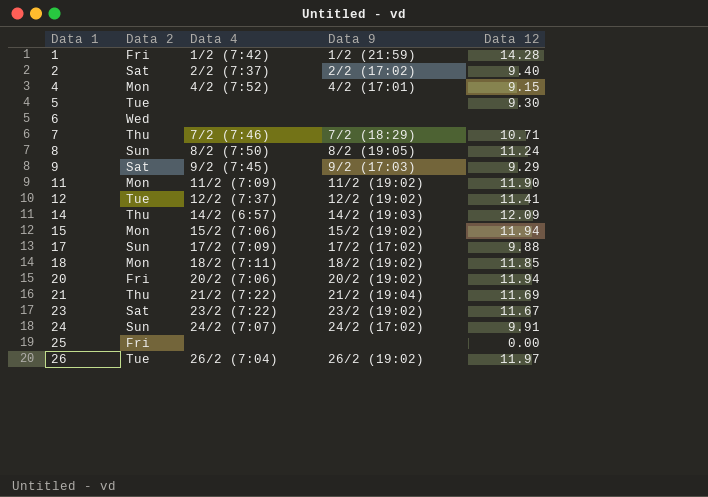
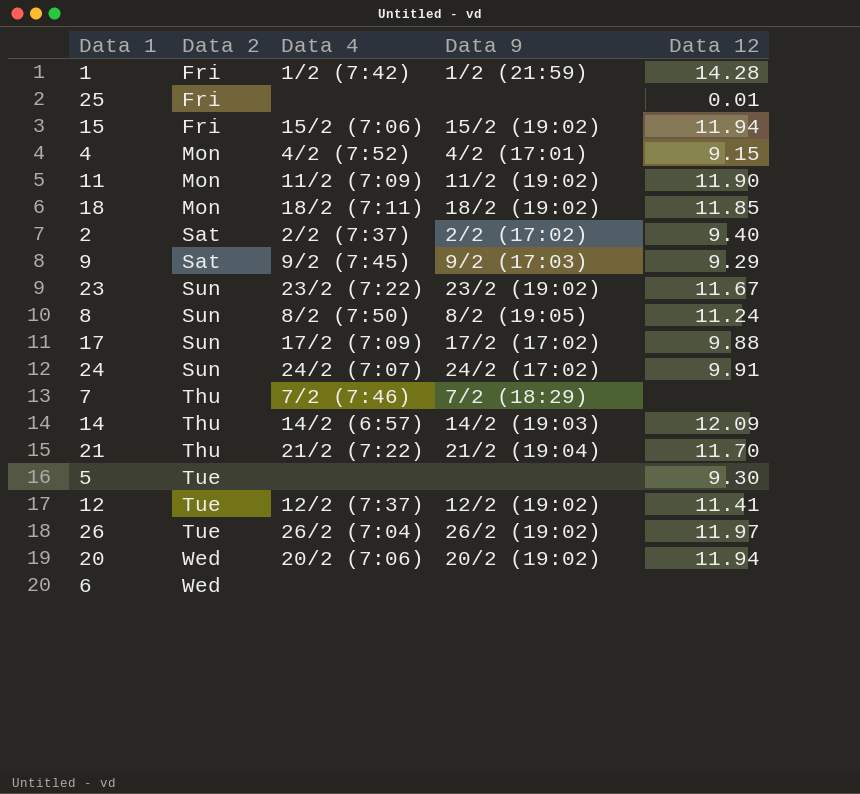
row order: Data 1 ascending -> Data 2 ascending
25 | Data 12: 0.00 -> 0.01
15 | Data 2: Mon -> Fri
23 | Data 2: Sat -> Sun
7 | Data 12: 10.71 -> none
21 | Data 12: 11.69 -> 11.70
20 | Data 2: Fri -> Wed

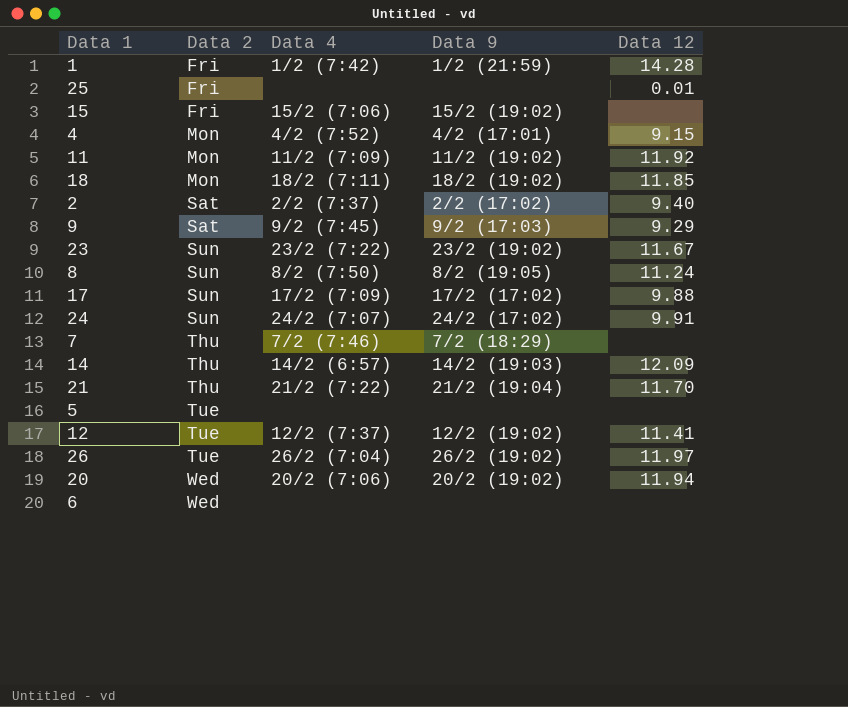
15 | Data 12: 11.94 -> none
11 | Data 12: 11.90 -> 11.92
5 | Data 12: 9.30 -> none

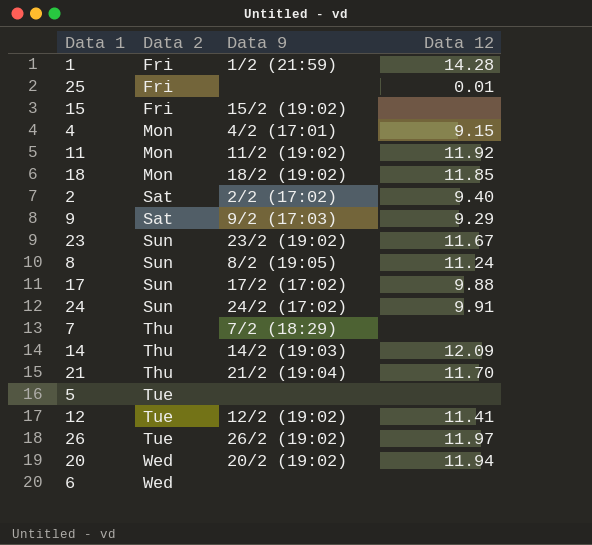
column Data 4 | position: 3 -> none

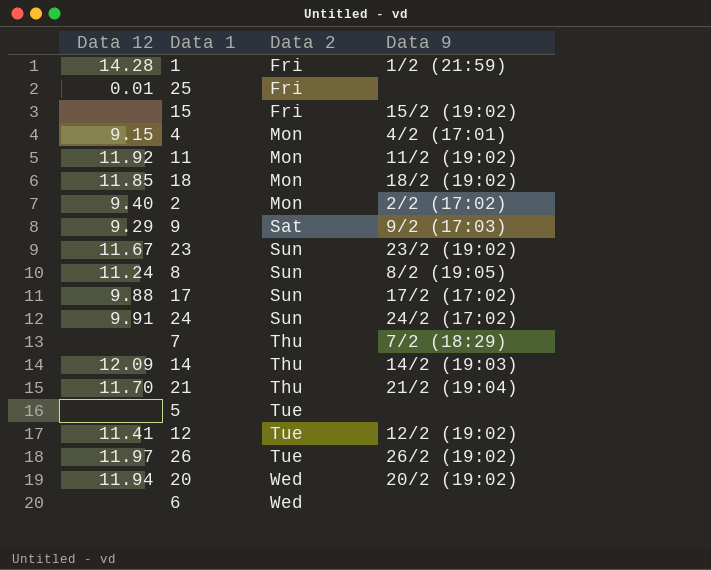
column Data 12 | position: 4 -> 1
2 | Data 2: Sat -> Mon

